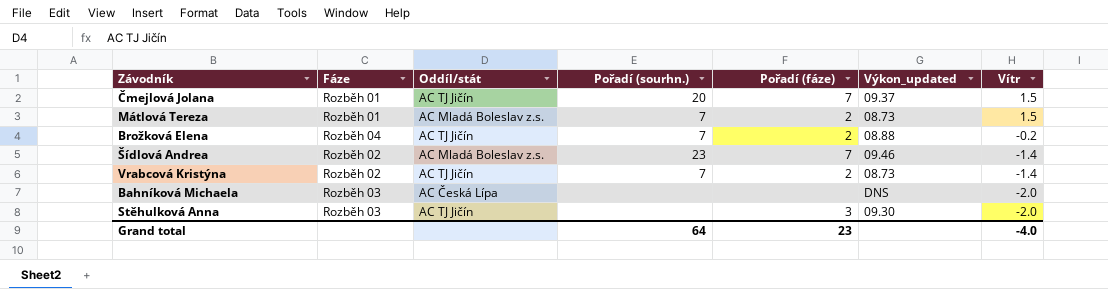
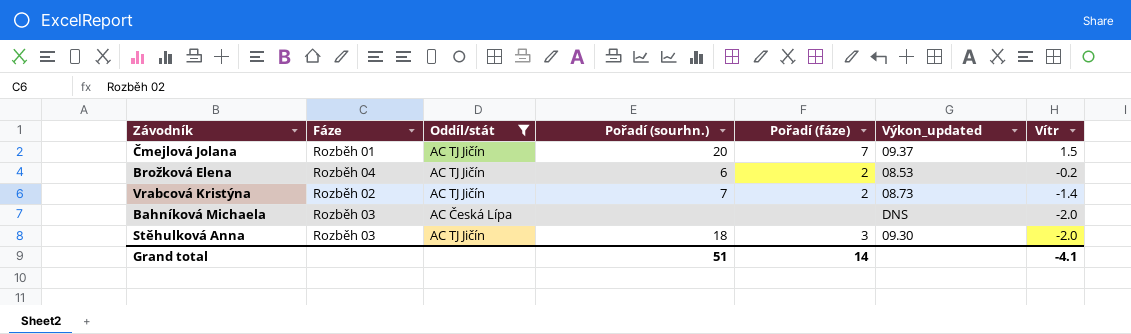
filter: none -> Oddíl/stát != AC Mladá Boleslav z.s.
Brožková Elena | Pořadí (sourhn.): 7 -> 6
Brožková Elena | Výkon_updated: 08.88 -> 08.53
Stěhulková Anna | Pořadí (sourhn.): none -> 18
Grand total | Pořadí (sourhn.): 64 -> 51
Grand total | Pořadí (fáze): 23 -> 14
Grand total | Vítr: -4.0 -> -4.1

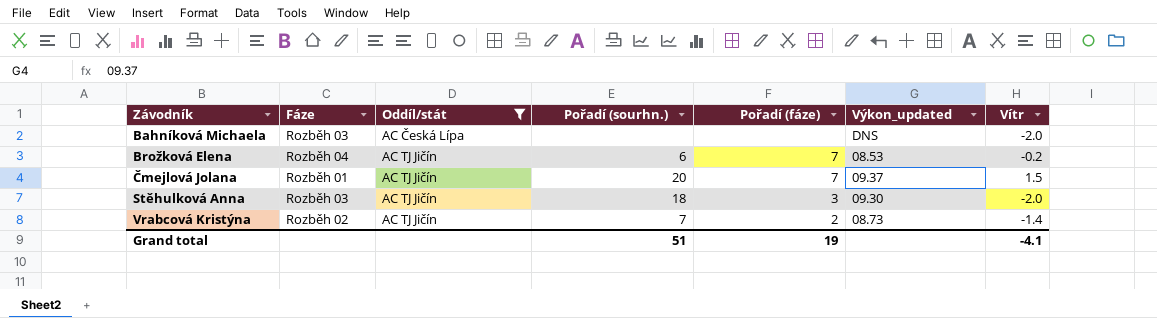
row order: Vítr descending -> Závodník ascending
Brožková Elena | Pořadí (fáze): 2 -> 7
Grand total | Pořadí (fáze): 14 -> 19

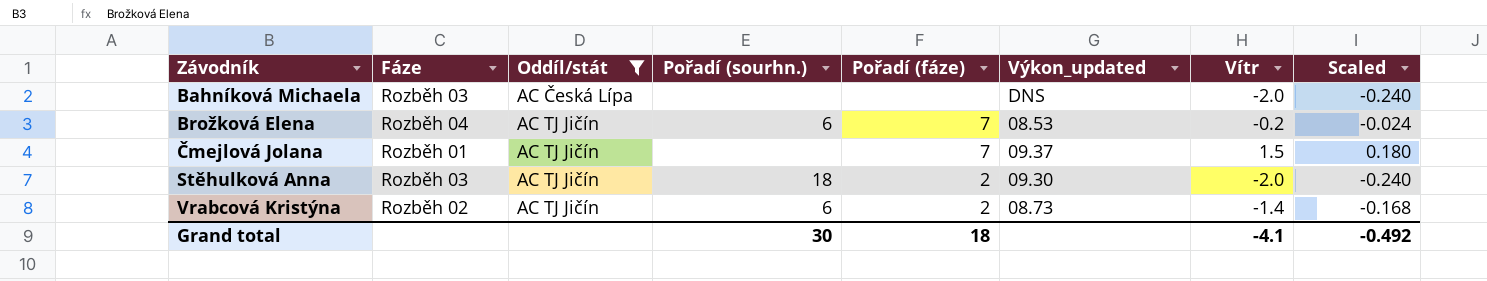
column Scaled | formula: none -> [Vítr] * 0.12
Čmejlová Jolana | Pořadí (sourhn.): 20 -> none
Stěhulková Anna | Pořadí (fáze): 3 -> 2
Vrabcová Kristýna | Pořadí (sourhn.): 7 -> 6
Grand total | Pořadí (sourhn.): 51 -> 30
Grand total | Pořadí (fáze): 19 -> 18

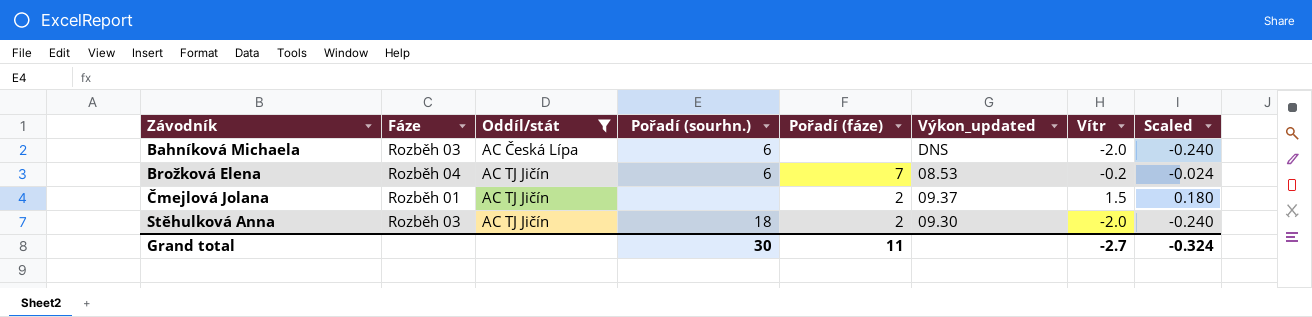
row Vrabcová Kristýna: Rozběh 02 | AC TJ Jičín | 6 | 2 | 08.73 | -1.4 | -0.168 -> none
Bahníková Michaela | Pořadí (sourhn.): none -> 6
Čmejlová Jolana | Pořadí (fáze): 7 -> 2
Grand total | Pořadí (fáze): 18 -> 11
Grand total | Vítr: -4.1 -> -2.7
Grand total | Scaled: -0.492 -> -0.324

